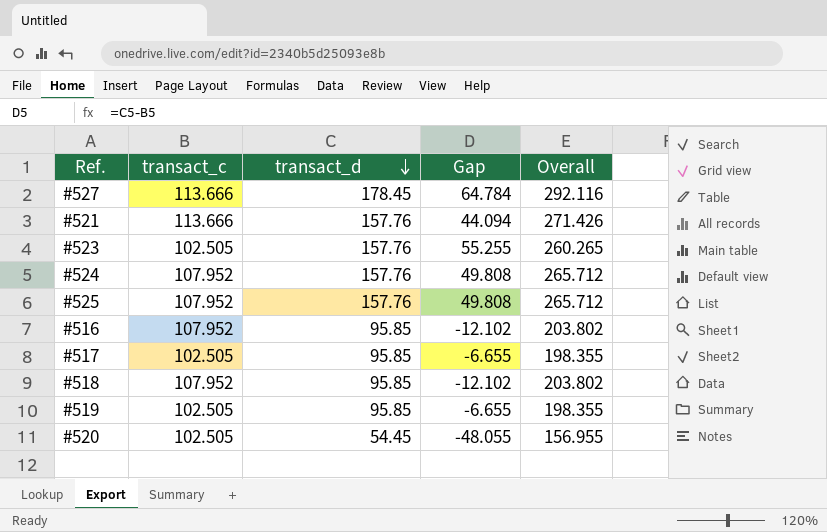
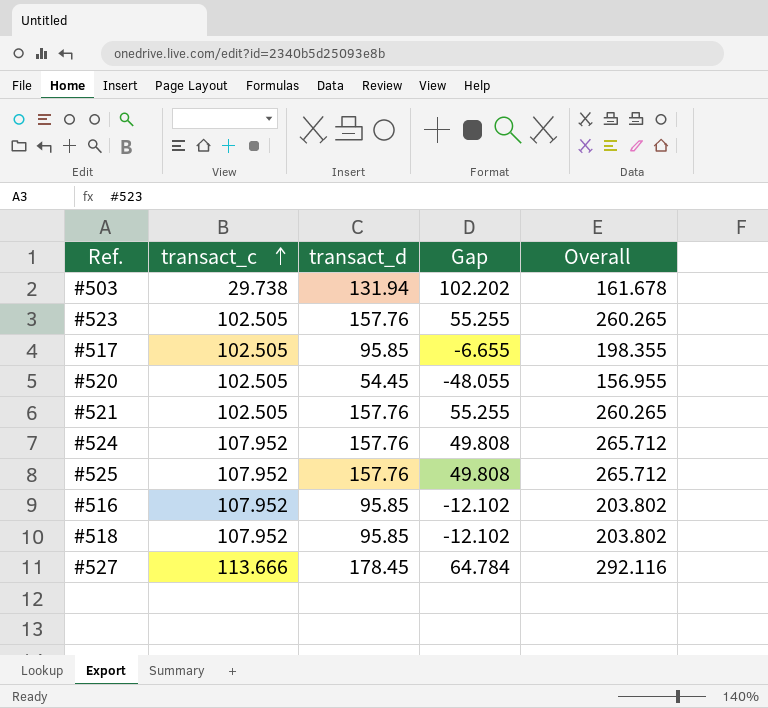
row order: transact_d descending -> transact_c ascending
row #519: 102.505 | 95.85 | -6.655 | 198.355 -> none
row #503: none -> 29.738 | 131.94 | 102.202 | 161.678
#521 | transact_c: 113.666 -> 102.505
#521 | Gap: 44.094 -> 55.255
#521 | Overall: 271.426 -> 260.265

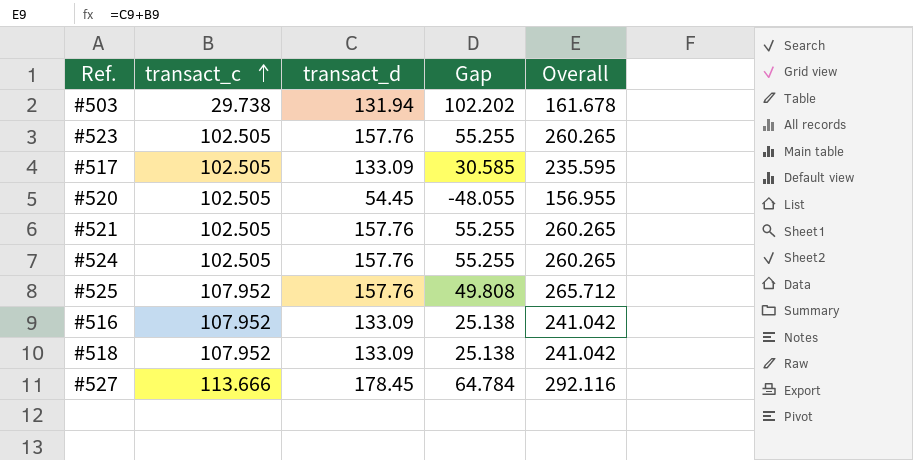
#517 | transact_d: 95.85 -> 133.09
#517 | Gap: -6.655 -> 30.585
#517 | Overall: 198.355 -> 235.595
#524 | transact_c: 107.952 -> 102.505
#524 | Gap: 49.808 -> 55.255
#524 | Overall: 265.712 -> 260.265
#516 | transact_d: 95.85 -> 133.09
#516 | Gap: -12.102 -> 25.138
#516 | Overall: 203.802 -> 241.042
#518 | transact_d: 95.85 -> 133.09
#518 | Gap: -12.102 -> 25.138
#518 | Overall: 203.802 -> 241.042

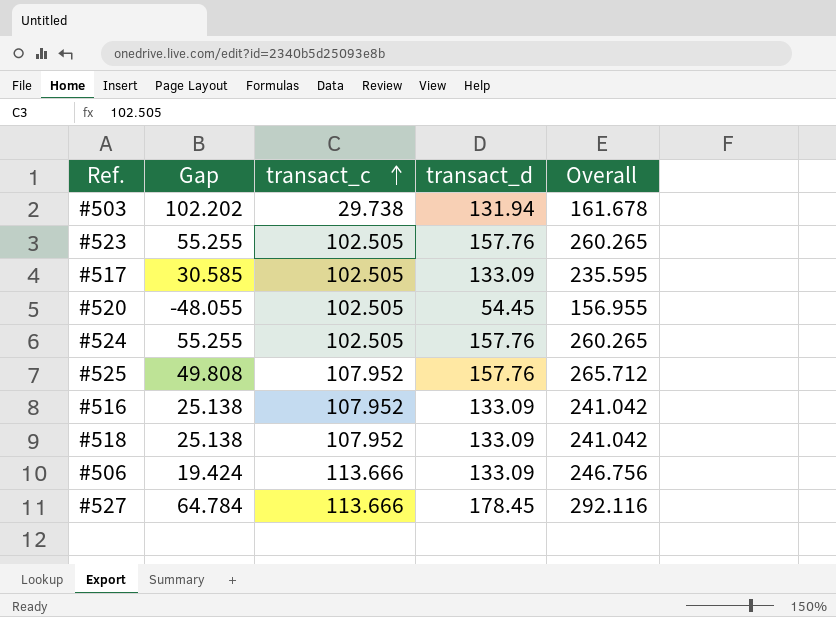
column Gap | position: 4 -> 2
row #521: 102.505 | 157.76 | 55.255 | 260.265 -> none
row #506: none -> 19.424 | 113.666 | 133.09 | 246.756

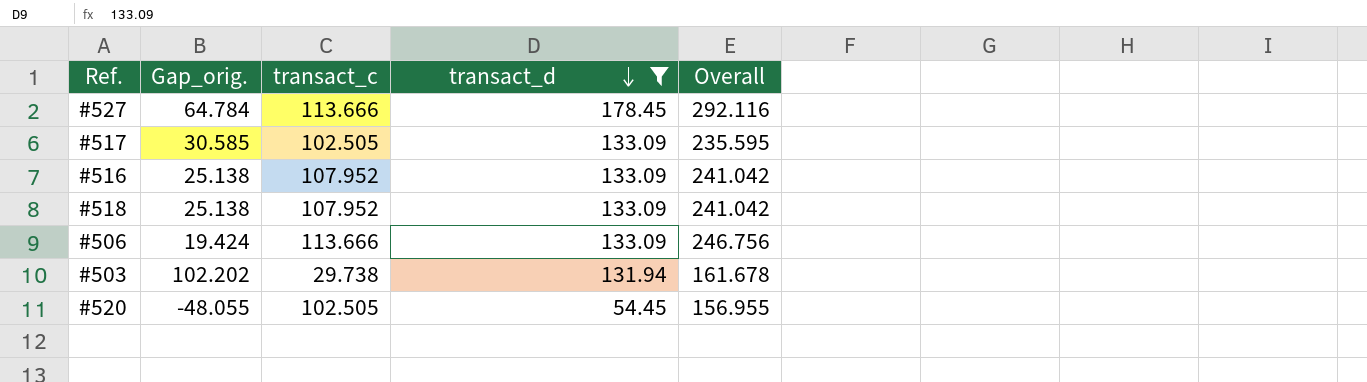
filter: none -> transact_d != 157.76
row order: transact_c ascending -> transact_d descending
column name: Gap -> Gap_orig.

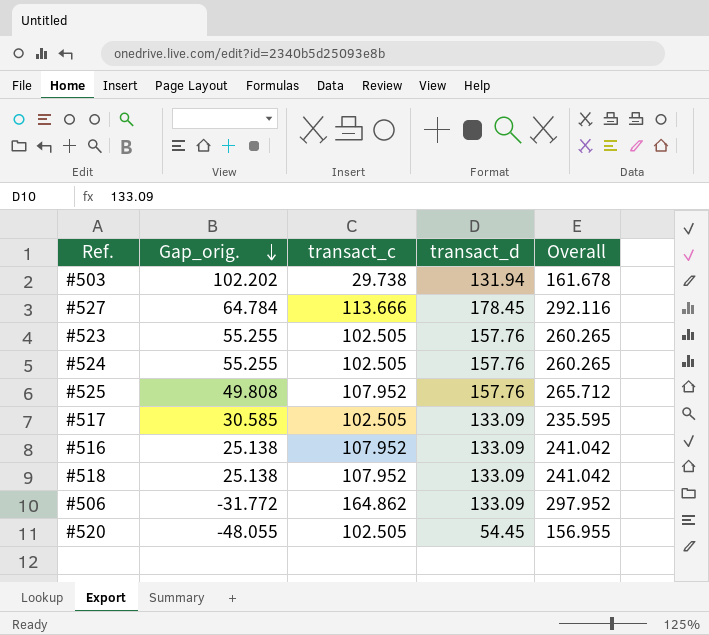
filter: transact_d != 157.76 -> none
row order: transact_d descending -> Gap_orig. descending
#506 | Gap_orig.: 19.424 -> -31.772
#506 | transact_c: 113.666 -> 164.862
#506 | Overall: 246.756 -> 297.952

